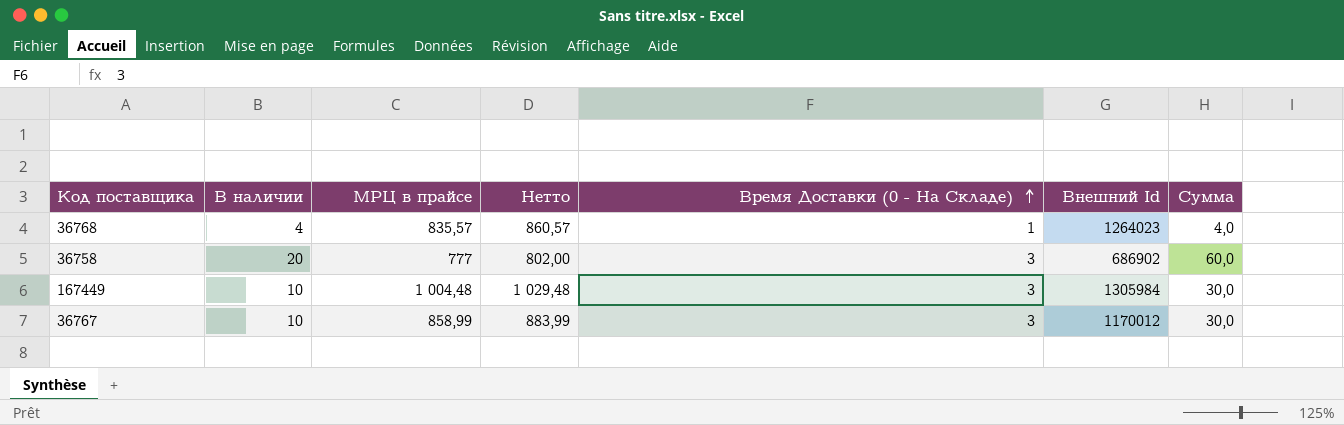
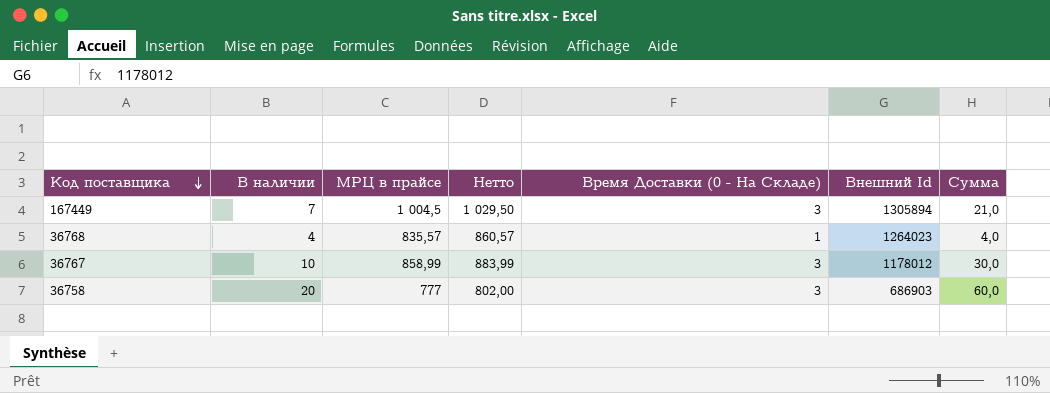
row order: Время Доставки (0 - На Складе) ascending -> Код поставщика descending
167449 | В наличии: 10 -> 7
167449 | МРЦ в прайсе: 1 004,48 -> 1 004,5
167449 | Нетто: 1 029,48 -> 1 029,50
167449 | Внешний Id: 1305984 -> 1305894
167449 | Сумма: 30,0 -> 21,0
36767 | Внешний Id: 1170012 -> 1178012
36758 | Внешний Id: 686902 -> 686903

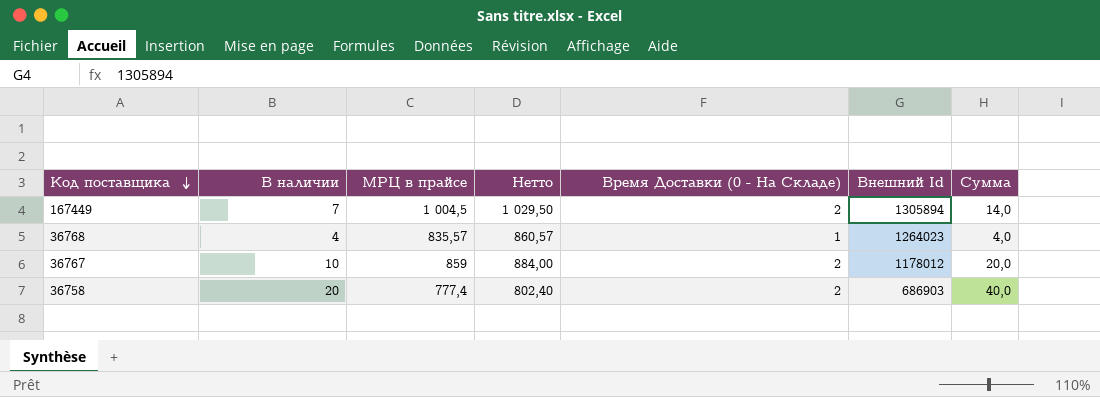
167449 | Время Доставки (0 - На Складе): 3 -> 2
167449 | Сумма: 21,0 -> 14,0
36767 | МРЦ в прайсе: 858,99 -> 859
36767 | Нетто: 883,99 -> 884,00
36767 | Время Доставки (0 - На Складе): 3 -> 2
36767 | Сумма: 30,0 -> 20,0
36758 | МРЦ в прайсе: 777 -> 777,4
36758 | Нетто: 802,00 -> 802,40
36758 | Время Доставки (0 - На Складе): 3 -> 2
36758 | Сумма: 60,0 -> 40,0

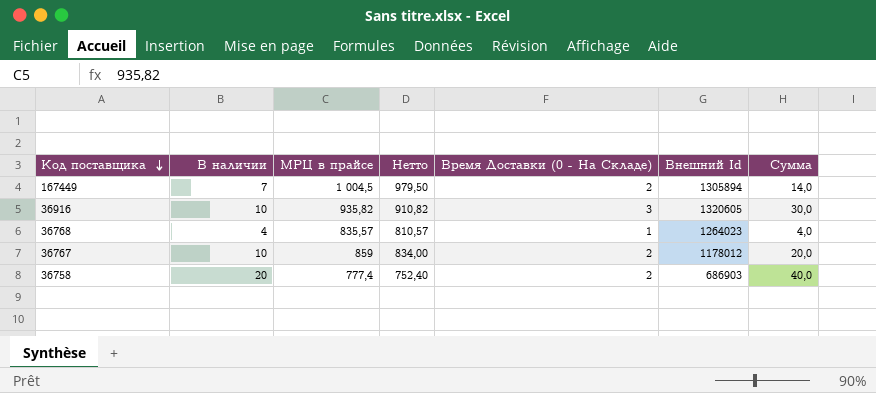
column Нетто | formula: [МРЦ в прайсе] + 25 -> [МРЦ в прайсе] - 25
row 36916: none -> 10 | 935,82 | 910,82 | 3 | 1320605 | 30,0

